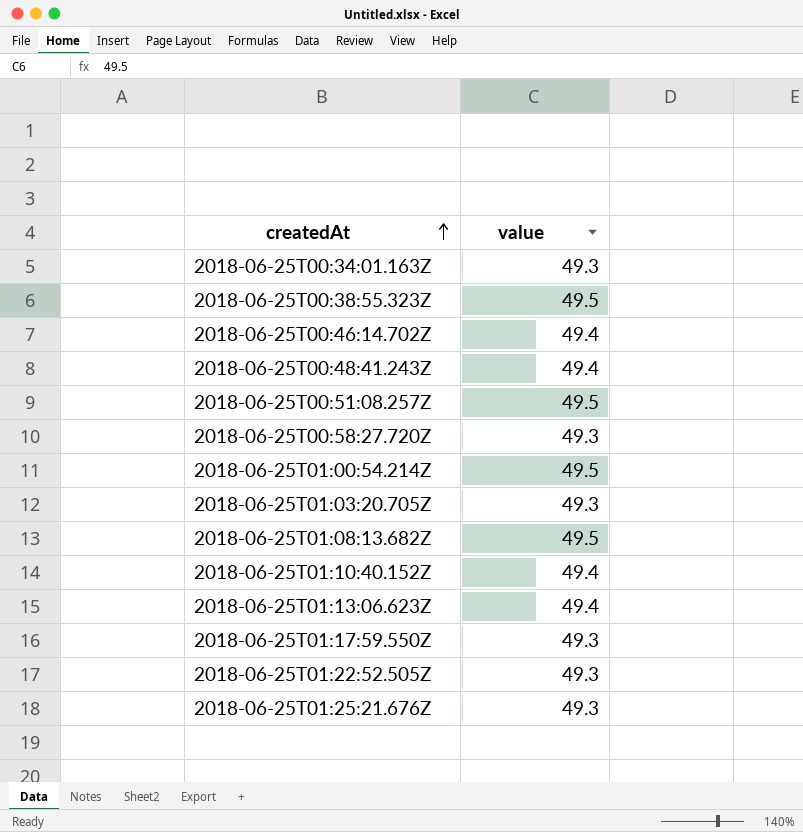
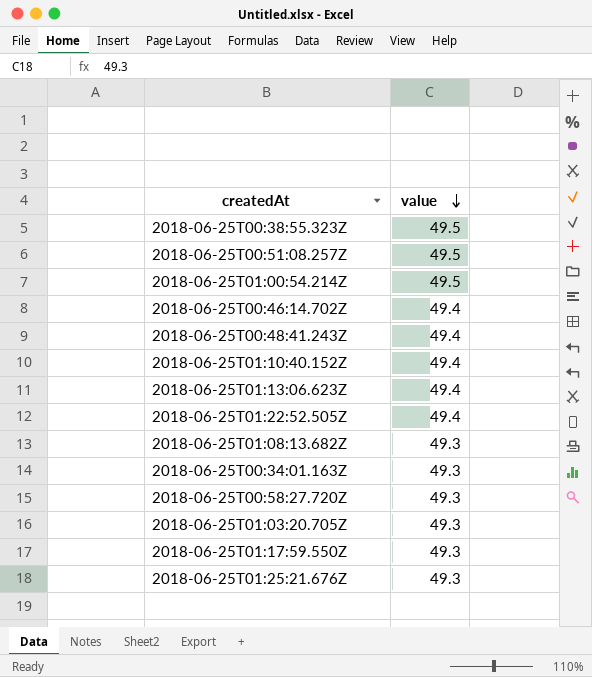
row order: createdAt ascending -> value descending
2018-06-25T01:22:52.505Z | value: 49.3 -> 49.4
2018-06-25T01:08:13.682Z | value: 49.5 -> 49.3

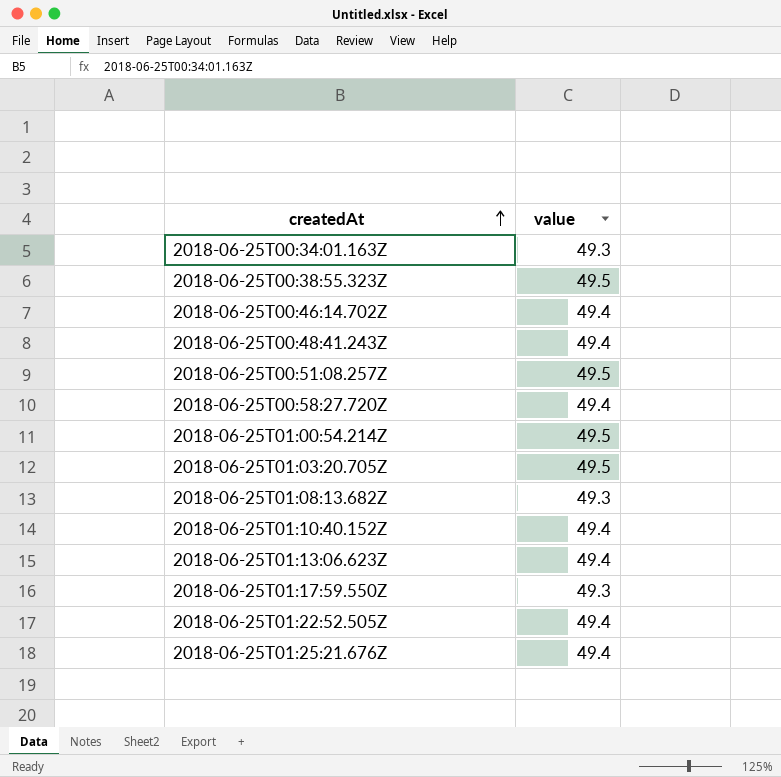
row order: value descending -> createdAt ascending
2018-06-25T00:58:27.720Z | value: 49.3 -> 49.4
2018-06-25T01:03:20.705Z | value: 49.3 -> 49.5
2018-06-25T01:25:21.676Z | value: 49.3 -> 49.4

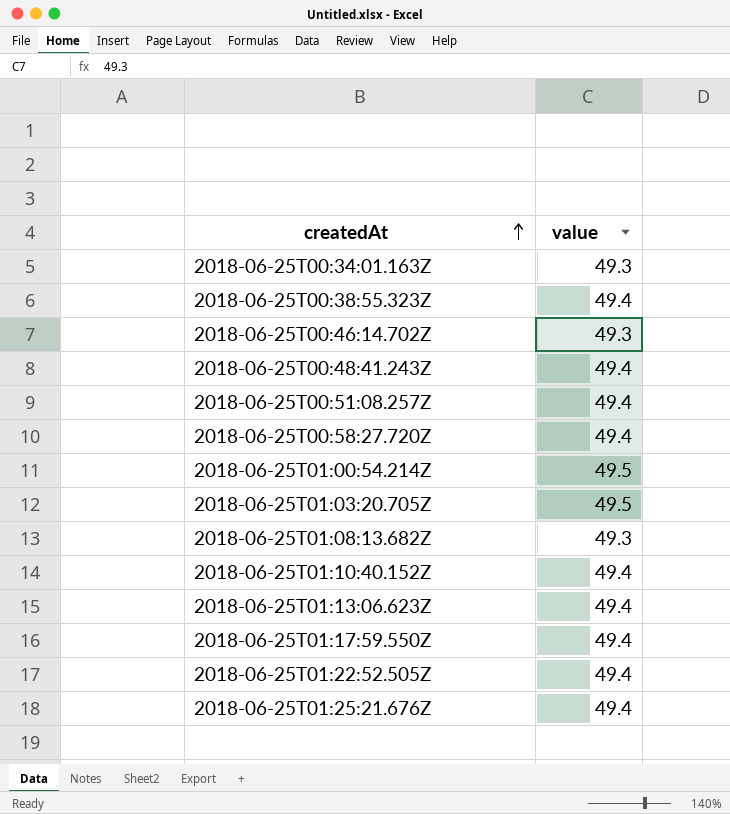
2018-06-25T00:38:55.323Z | value: 49.5 -> 49.4
2018-06-25T00:46:14.702Z | value: 49.4 -> 49.3
2018-06-25T00:51:08.257Z | value: 49.5 -> 49.4
2018-06-25T01:17:59.550Z | value: 49.3 -> 49.4

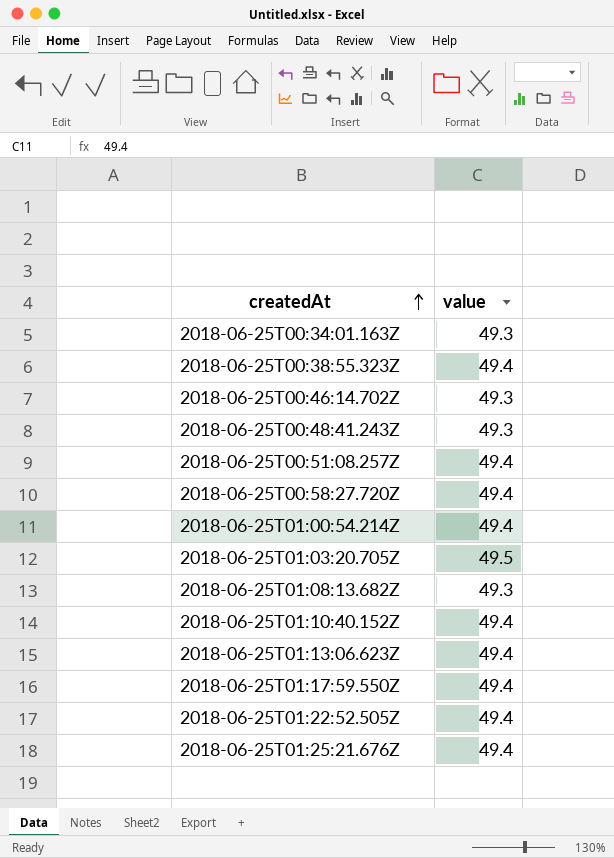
2018-06-25T00:48:41.243Z | value: 49.4 -> 49.3
2018-06-25T01:00:54.214Z | value: 49.5 -> 49.4

